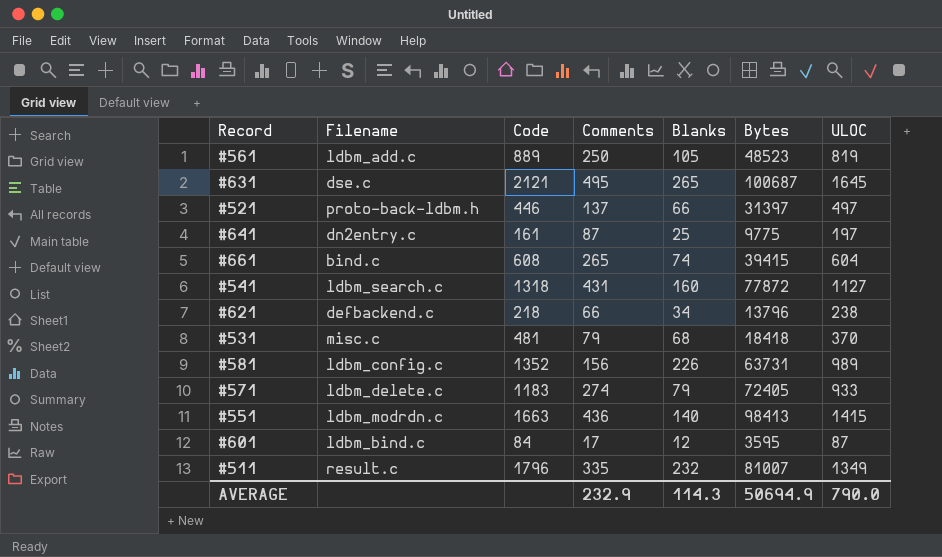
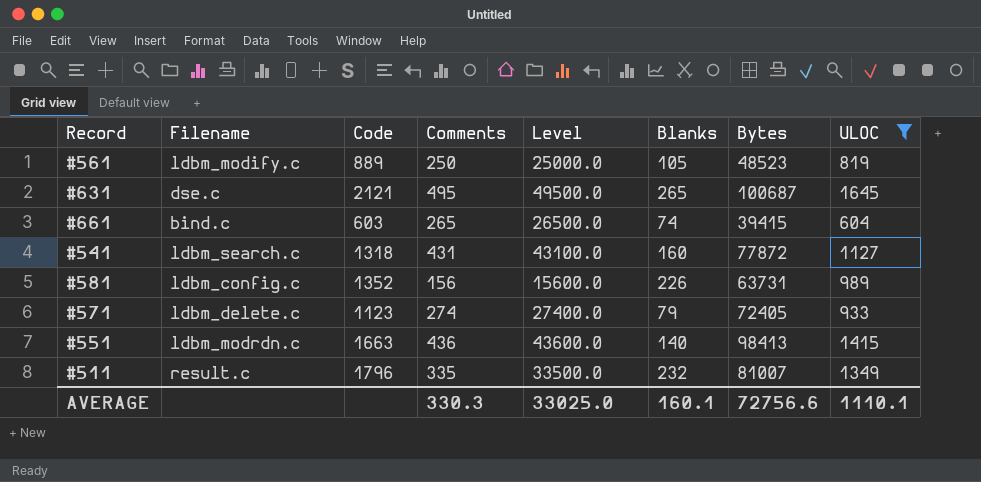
filter: none -> ULOC >= 604
column Level | formula: none -> [Comments] * 100
#561 | Filename: ldbm_add.c -> ldbm_modify.c
#661 | Code: 608 -> 603
#571 | Code: 1183 -> 1123
AVERAGE | Comments: 232.9 -> 330.3
AVERAGE | Blanks: 114.3 -> 160.1
AVERAGE | Bytes: 50694.9 -> 72756.6
AVERAGE | ULOC: 790.0 -> 1110.1

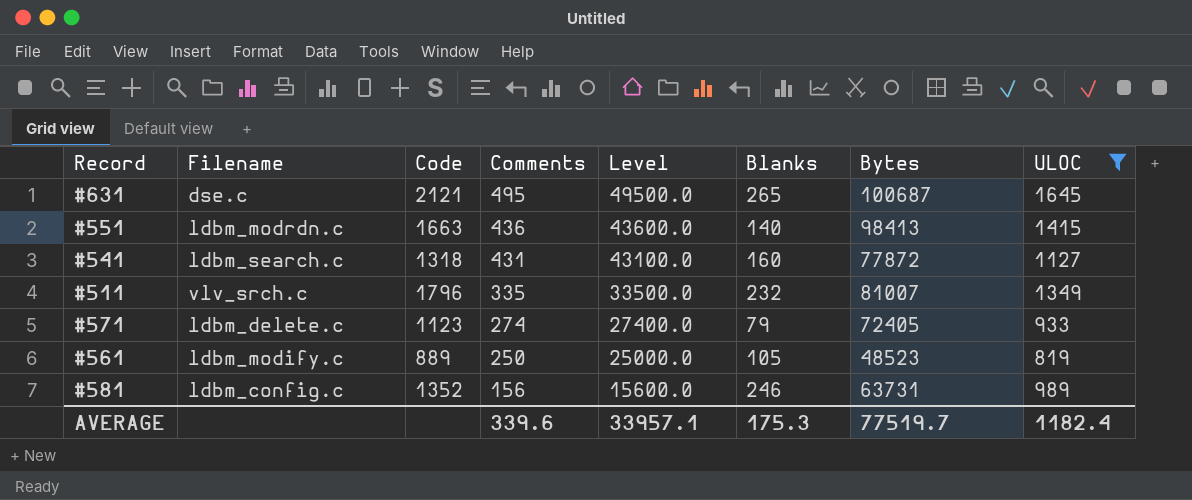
row order: none -> Comments descending
row #661: bind.c | 603 | 265 | 26500.0 | 74 | 39415 | 604 -> none
#511 | Filename: result.c -> vlv_srch.c
#581 | Blanks: 226 -> 246
AVERAGE | Comments: 330.3 -> 339.6
AVERAGE | Level: 33025.0 -> 33957.1
AVERAGE | Blanks: 160.1 -> 175.3
AVERAGE | Bytes: 72756.6 -> 77519.7
AVERAGE | ULOC: 1110.1 -> 1182.4

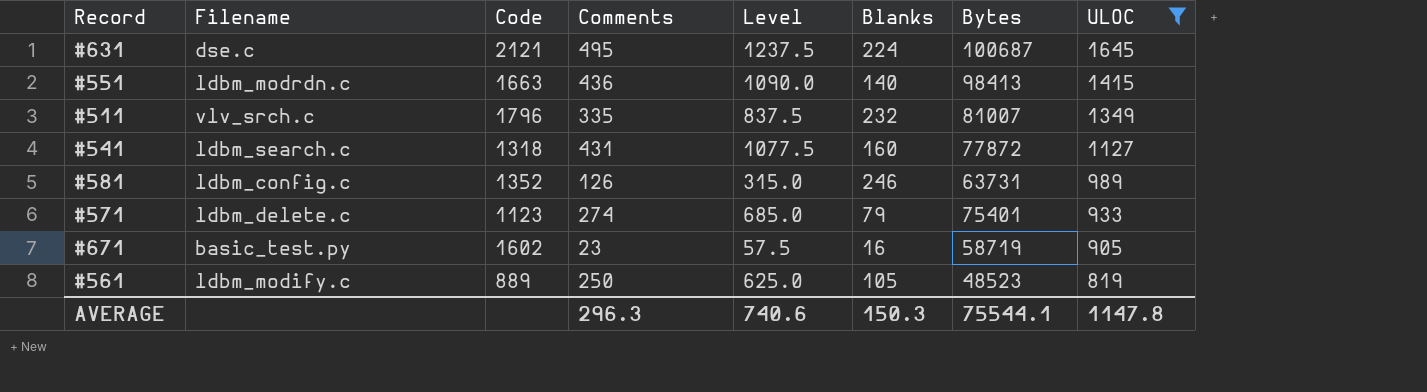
row order: Comments descending -> ULOC descending
column Level | formula: [Comments] * 100 -> [Comments] * 2.5
#631 | Blanks: 265 -> 224
#581 | Comments: 156 -> 126
#571 | Bytes: 72405 -> 75401
row #671: none -> basic_test.py | 1602 | 23 | 57.5 | 16 | 58719 | 905
AVERAGE | Comments: 339.6 -> 296.3
AVERAGE | Level: 33957.1 -> 740.6
AVERAGE | Blanks: 175.3 -> 150.3
AVERAGE | Bytes: 77519.7 -> 75544.1
AVERAGE | ULOC: 1182.4 -> 1147.8

